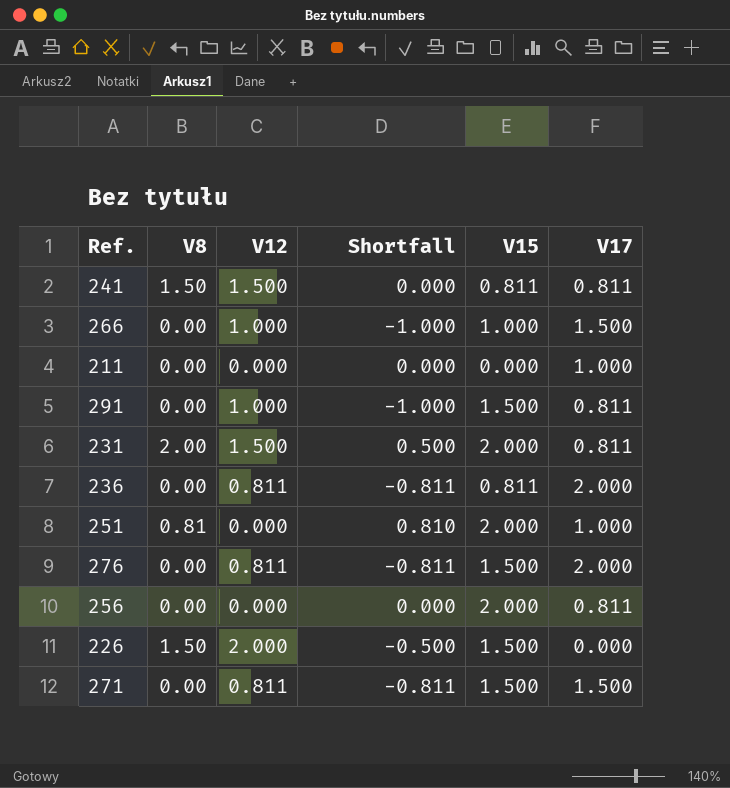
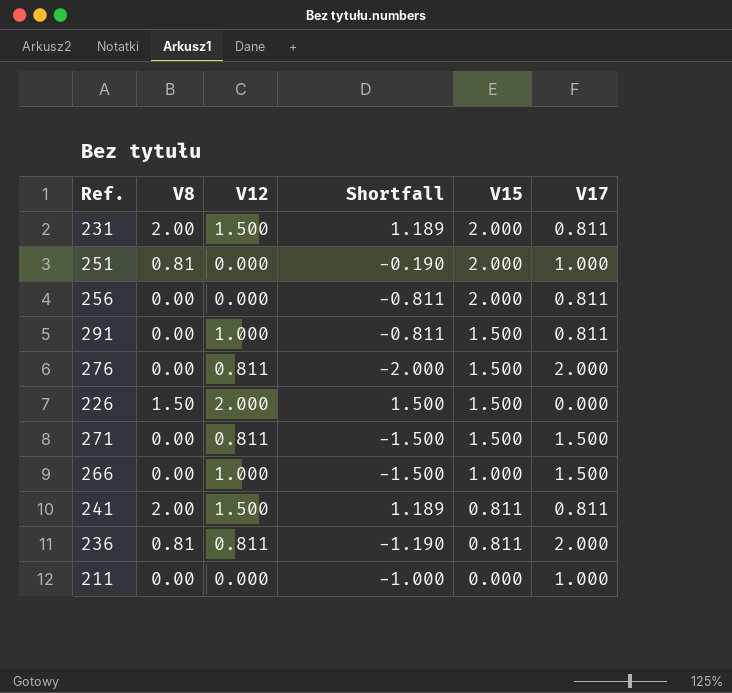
row order: none -> V15 descending
column Shortfall | formula: [V8] - [V12] -> [V8] - [V17]
241 | V8: 1.50 -> 2.00
236 | V8: 0.00 -> 0.81

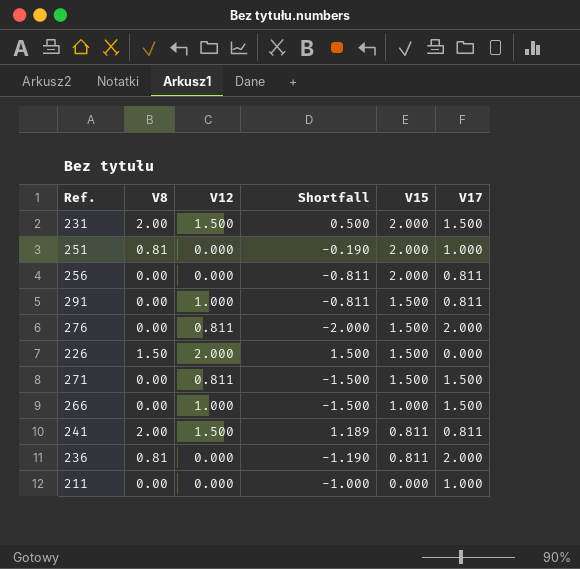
231 | Shortfall: 1.189 -> 0.500
231 | V17: 0.811 -> 1.500
236 | V12: 0.811 -> 0.000

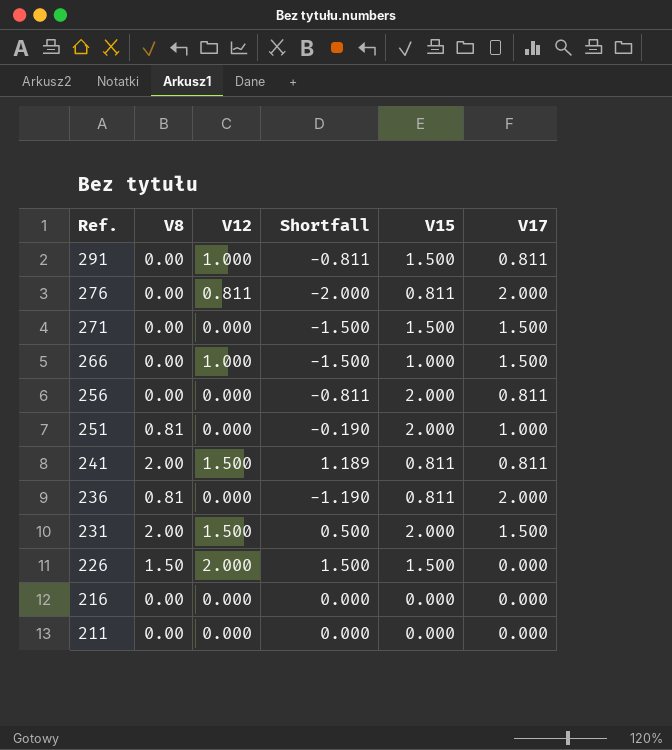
row order: V15 descending -> Ref. descending
276 | V15: 1.500 -> 0.811
271 | V12: 0.811 -> 0.000
row 216: none -> 0.00 | 0.000 | 0.000 | 0.000 | 0.000
211 | Shortfall: -1.000 -> 0.000
211 | V17: 1.000 -> 0.000

